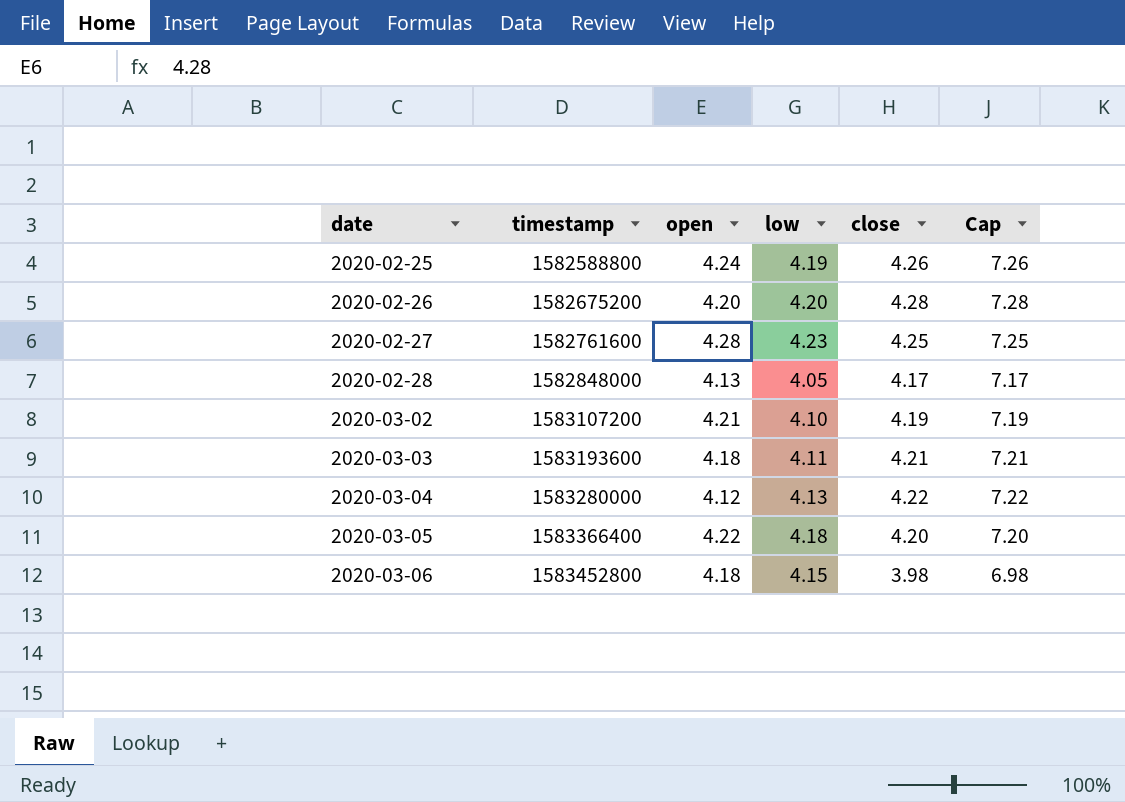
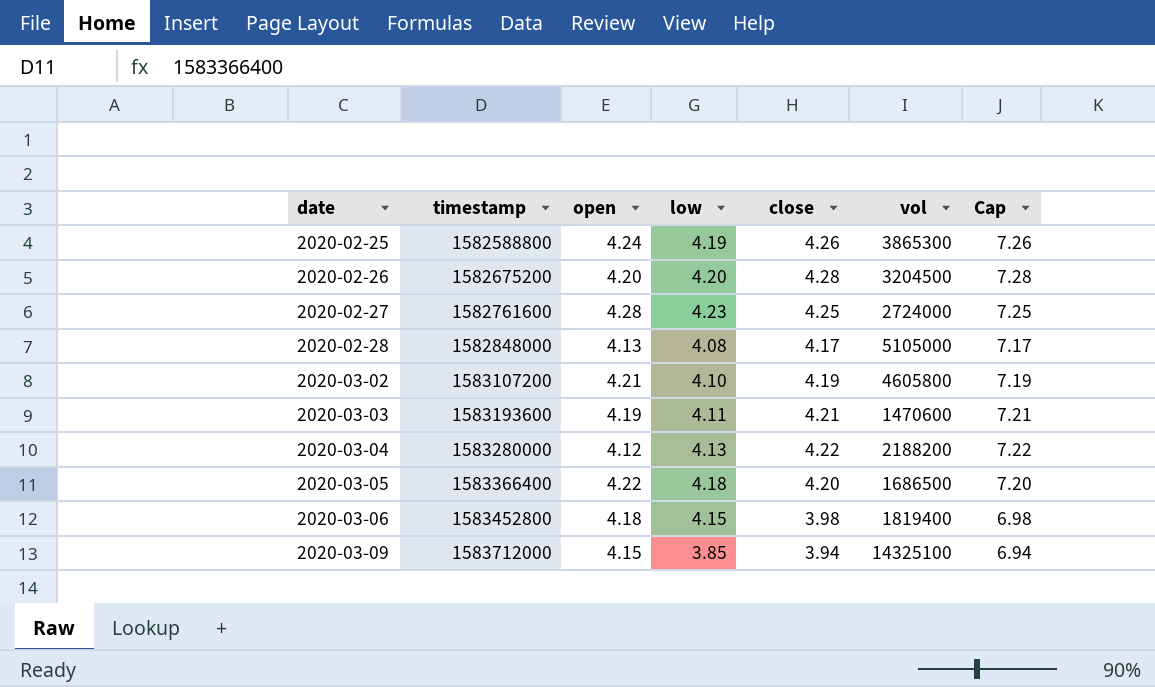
column vol | position: none -> 6
2020-02-28 | low: 4.05 -> 4.08
2020-03-03 | open: 4.18 -> 4.19
row 2020-03-09: none -> 1583712000 | 4.15 | 3.85 | 3.94 | 14325100 | 6.94

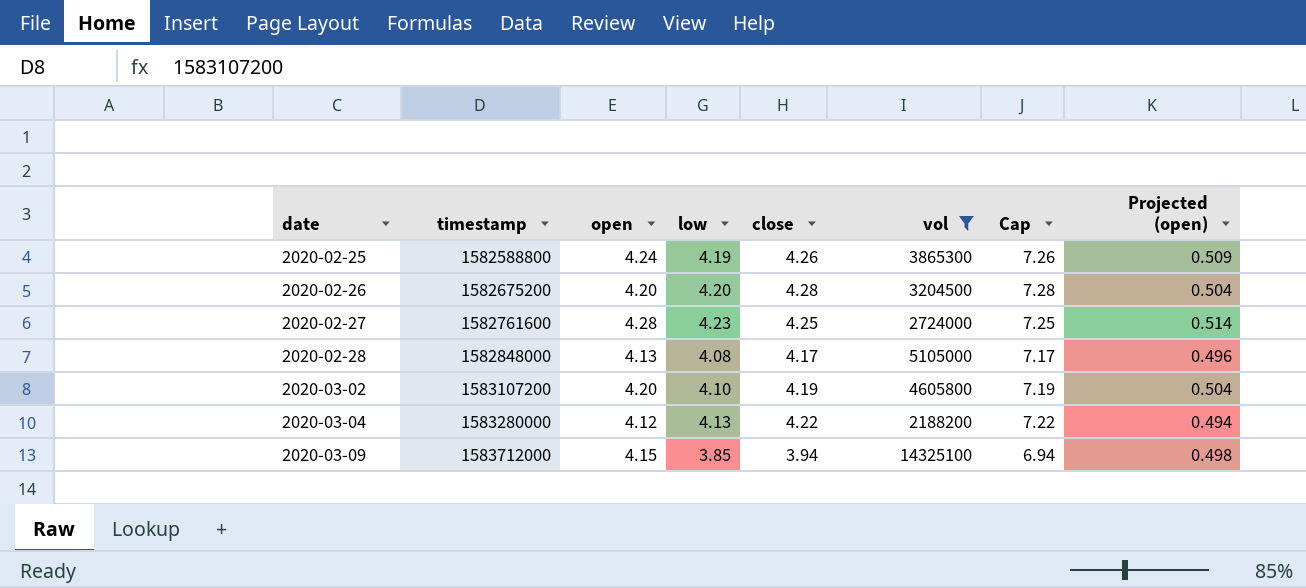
filter: none -> vol >= 2188200
column Projected (open) | formula: none -> [open] * 0.12
2020-03-02 | open: 4.21 -> 4.20

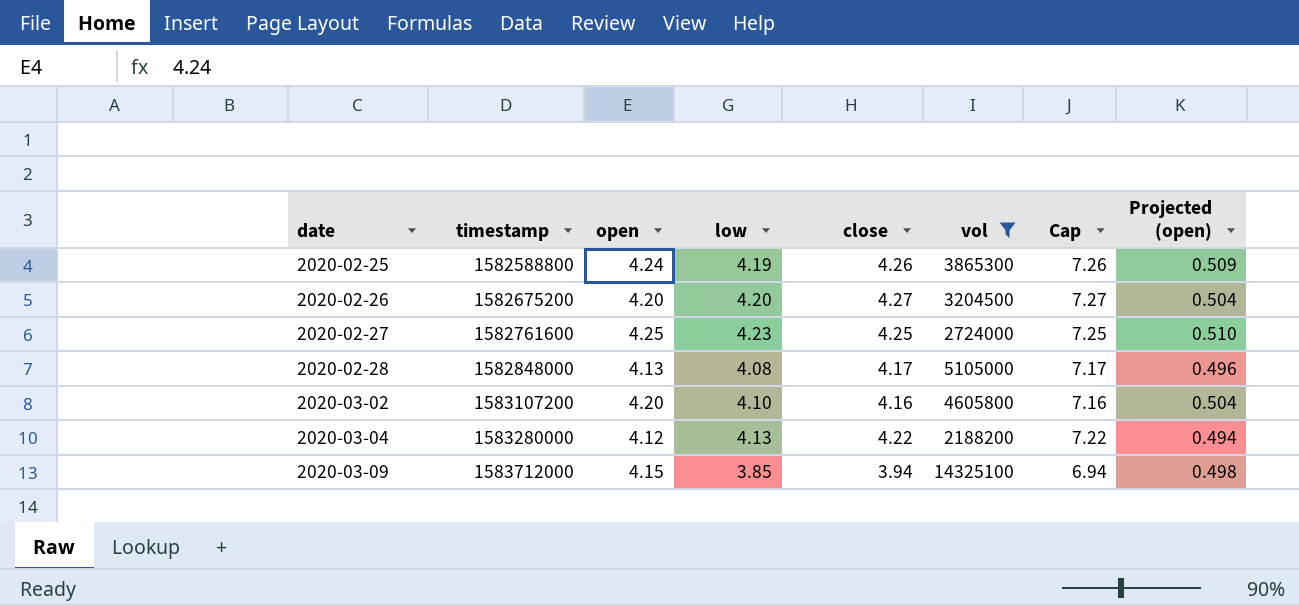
2020-02-26 | close: 4.28 -> 4.27
2020-02-26 | Cap: 7.28 -> 7.27
2020-02-27 | open: 4.28 -> 4.25
2020-02-27 | Projected (open): 0.514 -> 0.510
2020-03-02 | close: 4.19 -> 4.16
2020-03-02 | Cap: 7.19 -> 7.16

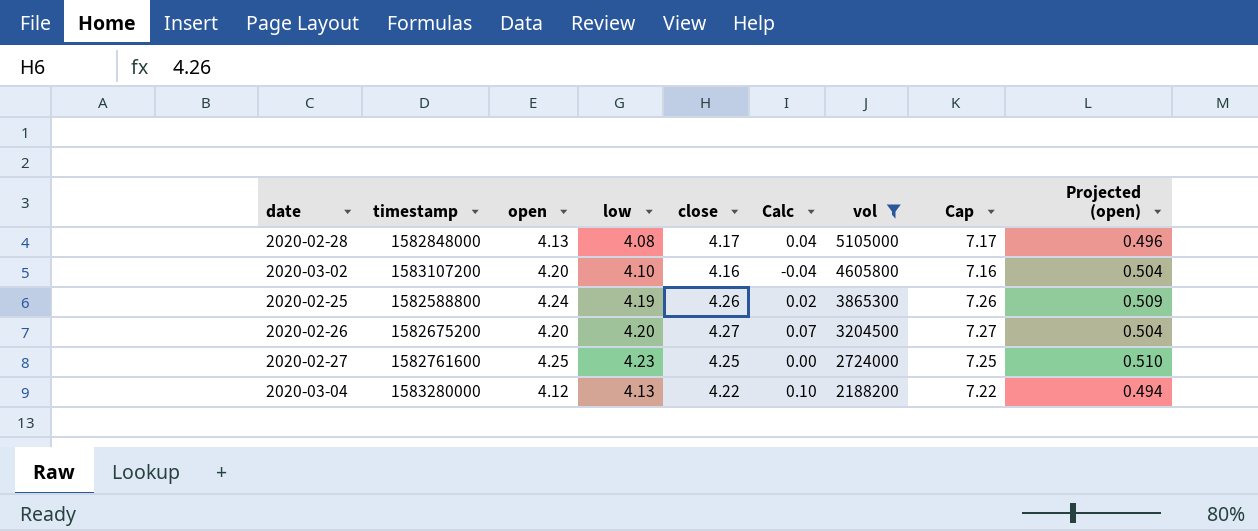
row order: date ascending -> vol descending
column Calc | formula: none -> [close] - [open]
row 2020-03-09: 1583712000 | 4.15 | 3.85 | 3.94 | 14325100 | 6.94 | 0.498 -> none

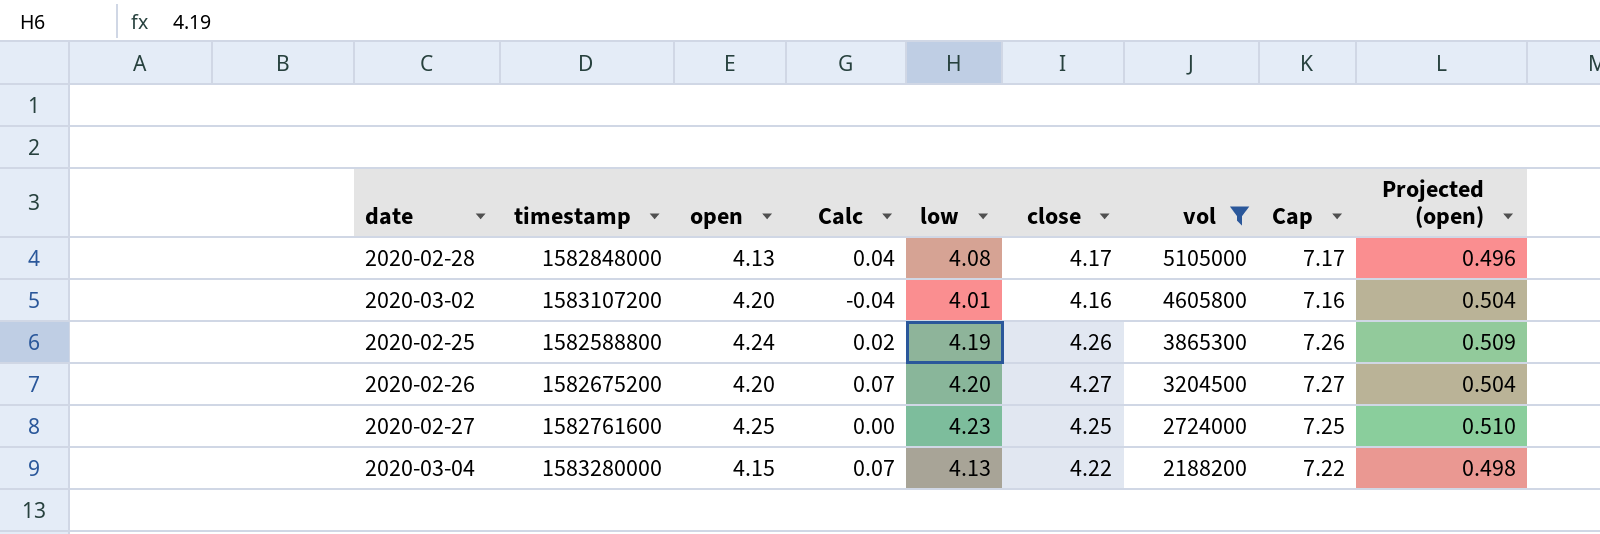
column Calc | position: 6 -> 4
2020-03-02 | low: 4.10 -> 4.01
2020-03-04 | open: 4.12 -> 4.15
2020-03-04 | Calc: 0.10 -> 0.07
2020-03-04 | Projected (open): 0.494 -> 0.498

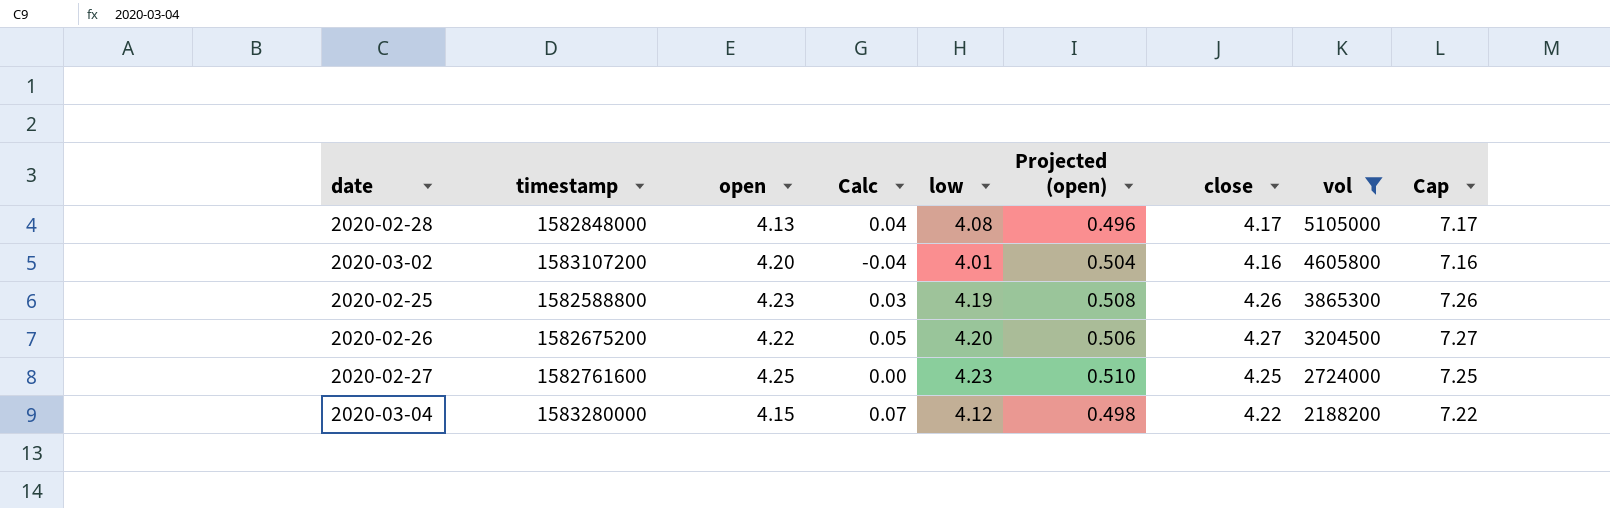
column Projected (open) | position: 9 -> 6
2020-02-25 | open: 4.24 -> 4.23
2020-02-25 | Calc: 0.02 -> 0.03
2020-02-25 | Projected (open): 0.509 -> 0.508
2020-02-26 | open: 4.20 -> 4.22
2020-02-26 | Calc: 0.07 -> 0.05
2020-02-26 | Projected (open): 0.504 -> 0.506
2020-03-04 | low: 4.13 -> 4.12

